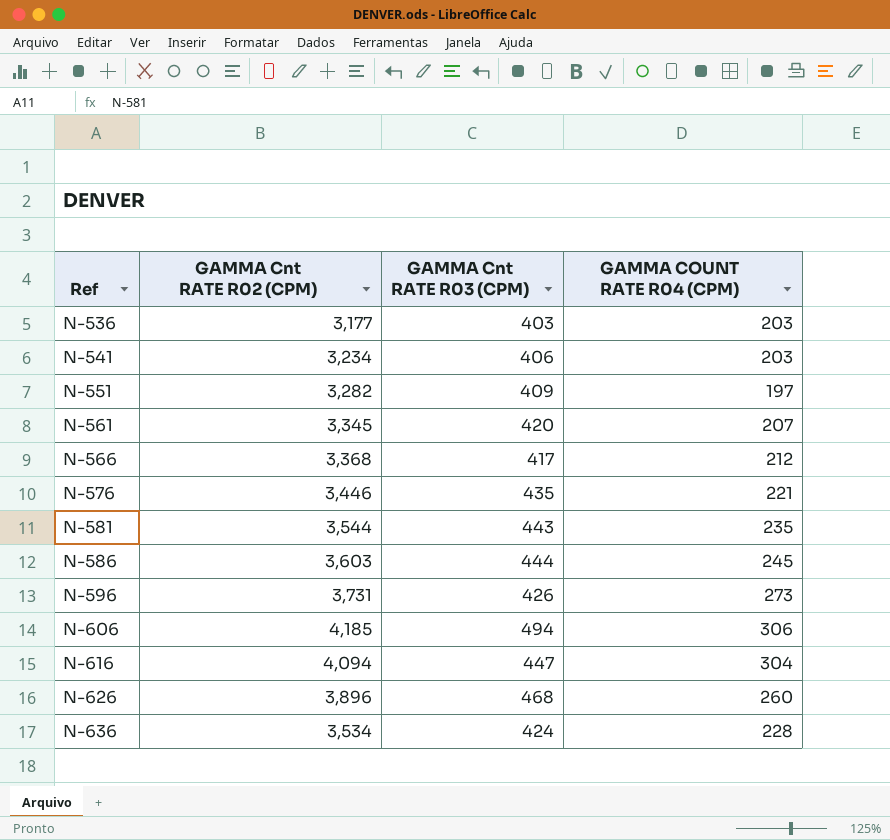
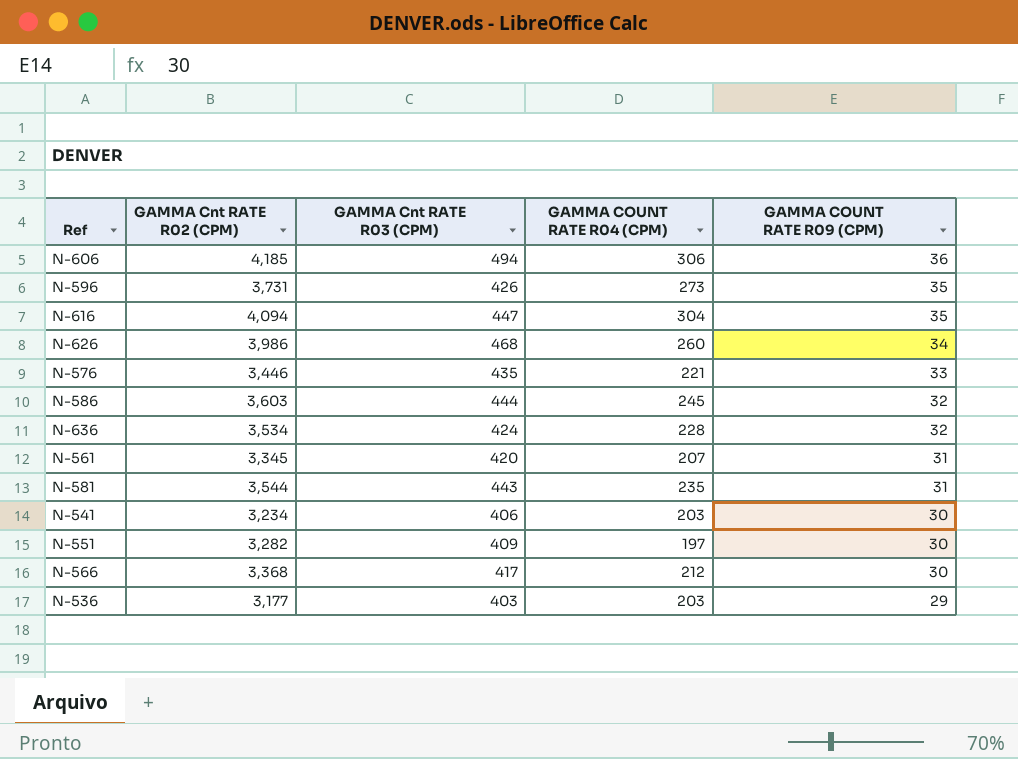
row order: Ref ascending -> GAMMA COUNT RATE R09 (CPM) descending
column GAMMA COUNT RATE R09 (CPM) | position: none -> 5
N-626 | GAMMA Cnt RATE R02 (CPM): 3,896 -> 3,986

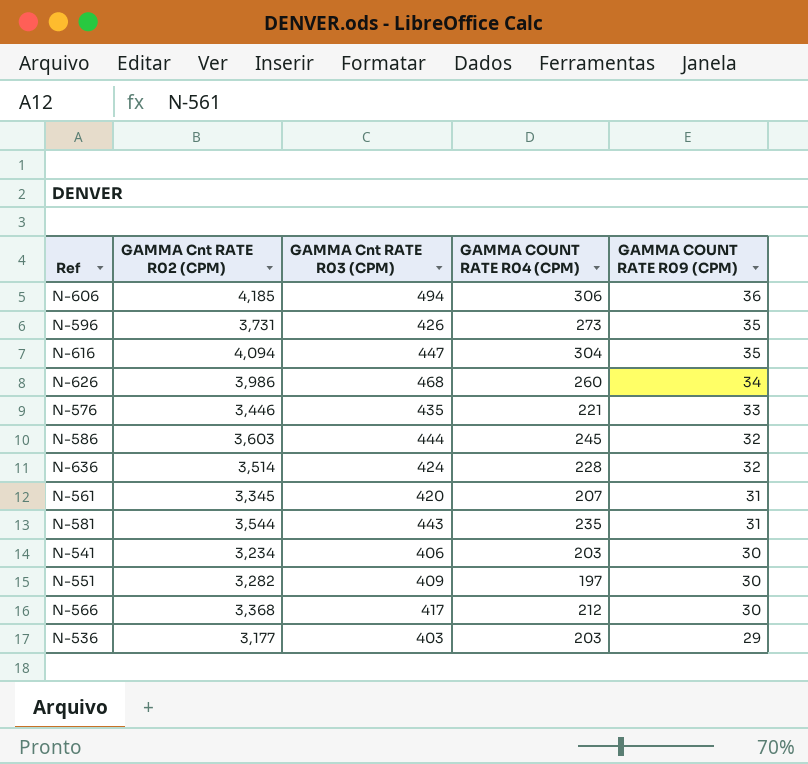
N-636 | GAMMA Cnt RATE R02 (CPM): 3,534 -> 3,514

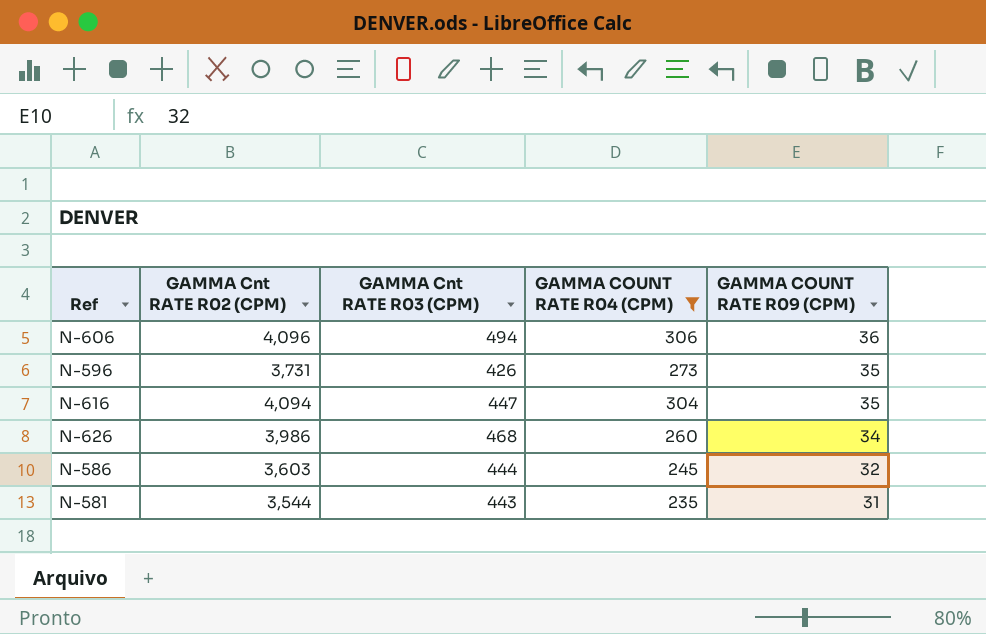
filter: none -> GAMMA COUNT RATE R04 (CPM) >= 235
N-606 | GAMMA Cnt RATE R02 (CPM): 4,185 -> 4,096

